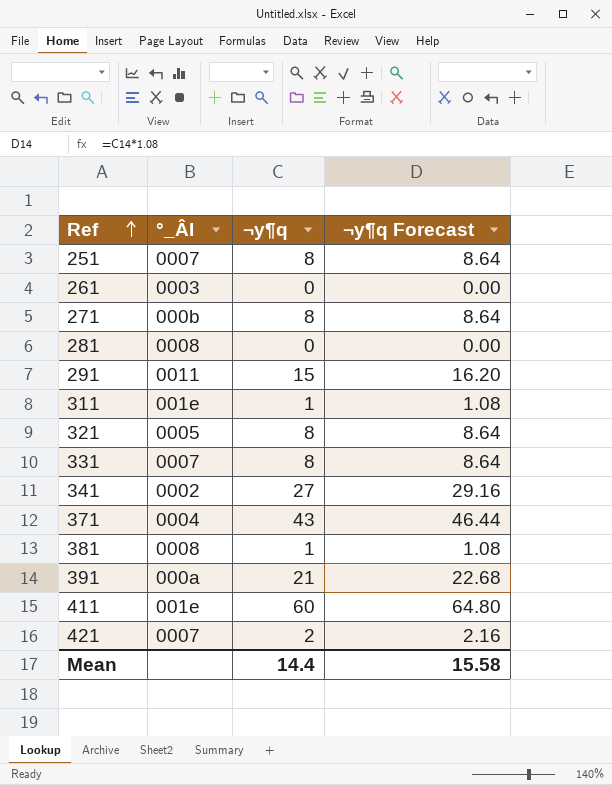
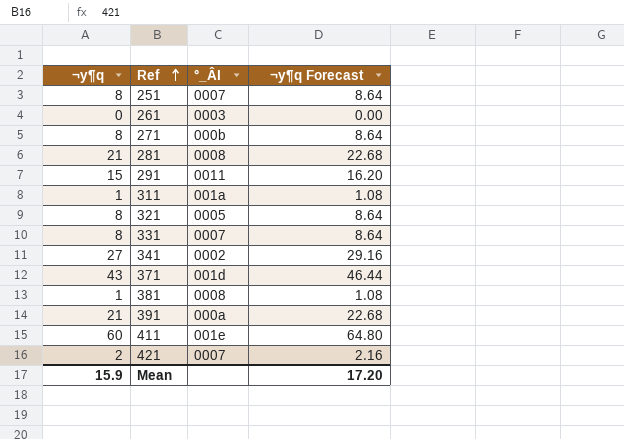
column ¬y¶q | position: 3 -> 1
281 | ¬y¶q: 0 -> 21
281 | ¬y¶q Forecast: 0.00 -> 22.68
311 | °_ÂI: 001e -> 001a
371 | °_ÂI: 0004 -> 001d
Mean | ¬y¶q: 14.4 -> 15.9
Mean | ¬y¶q Forecast: 15.58 -> 17.20

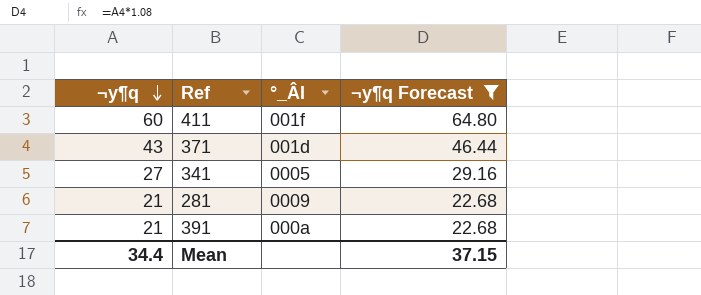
filter: none -> ¬y¶q Forecast >= 22.68
row order: Ref ascending -> ¬y¶q descending
411 | °_ÂI: 001e -> 001f
341 | °_ÂI: 0002 -> 0005
281 | °_ÂI: 0008 -> 0009
Mean | ¬y¶q: 15.9 -> 34.4
Mean | ¬y¶q Forecast: 17.20 -> 37.15

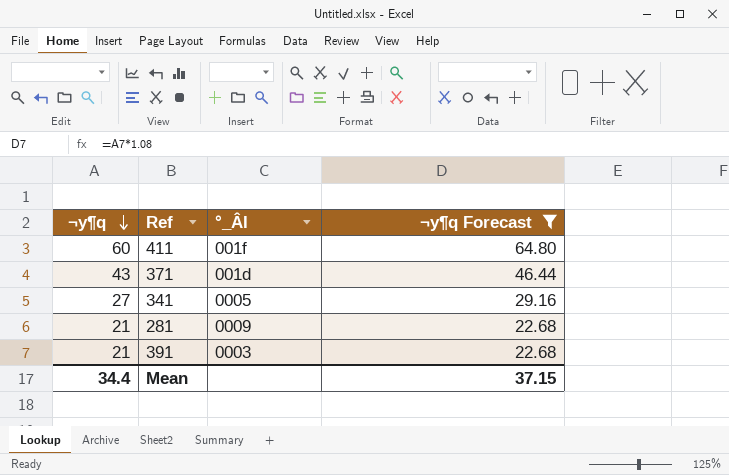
391 | °_ÂI: 000a -> 0003

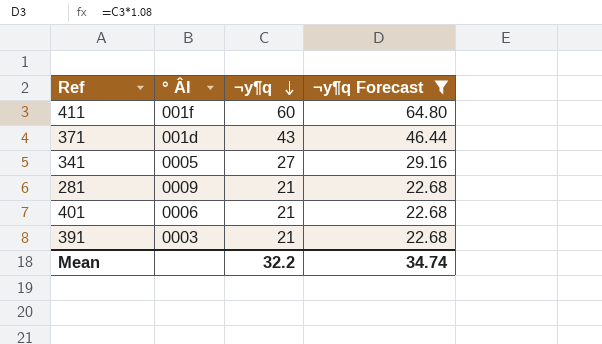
column name: °_ÂI -> ° ÂI
column ¬y¶q | position: 1 -> 3
row 401: none -> 0006 | 21 | 22.68
Mean | ¬y¶q: 34.4 -> 32.2
Mean | ¬y¶q Forecast: 37.15 -> 34.74

